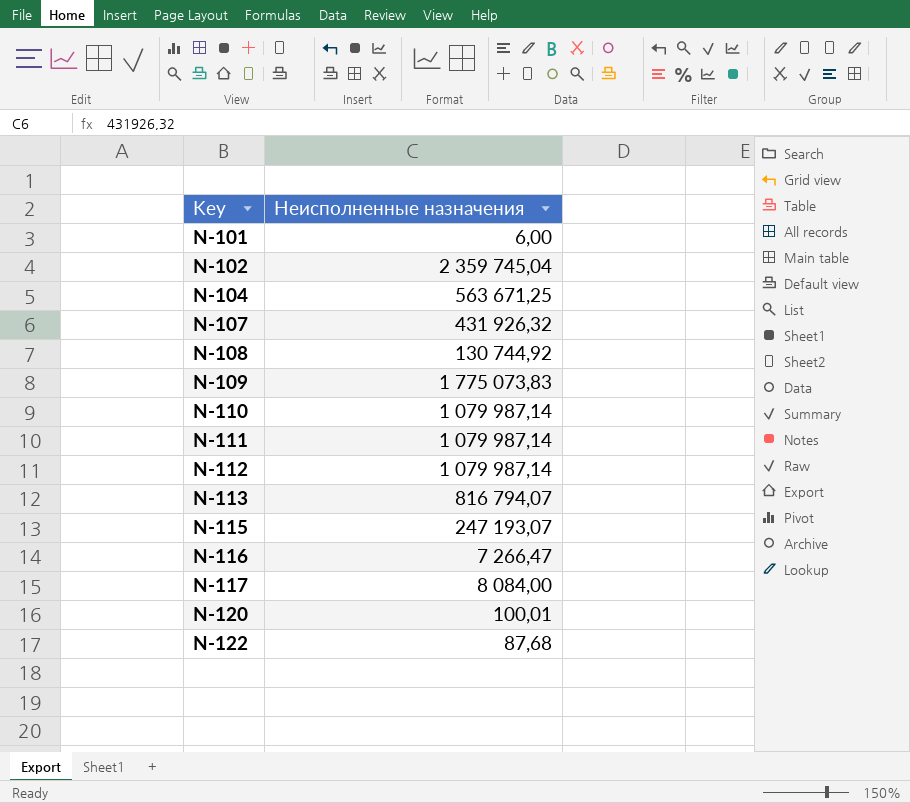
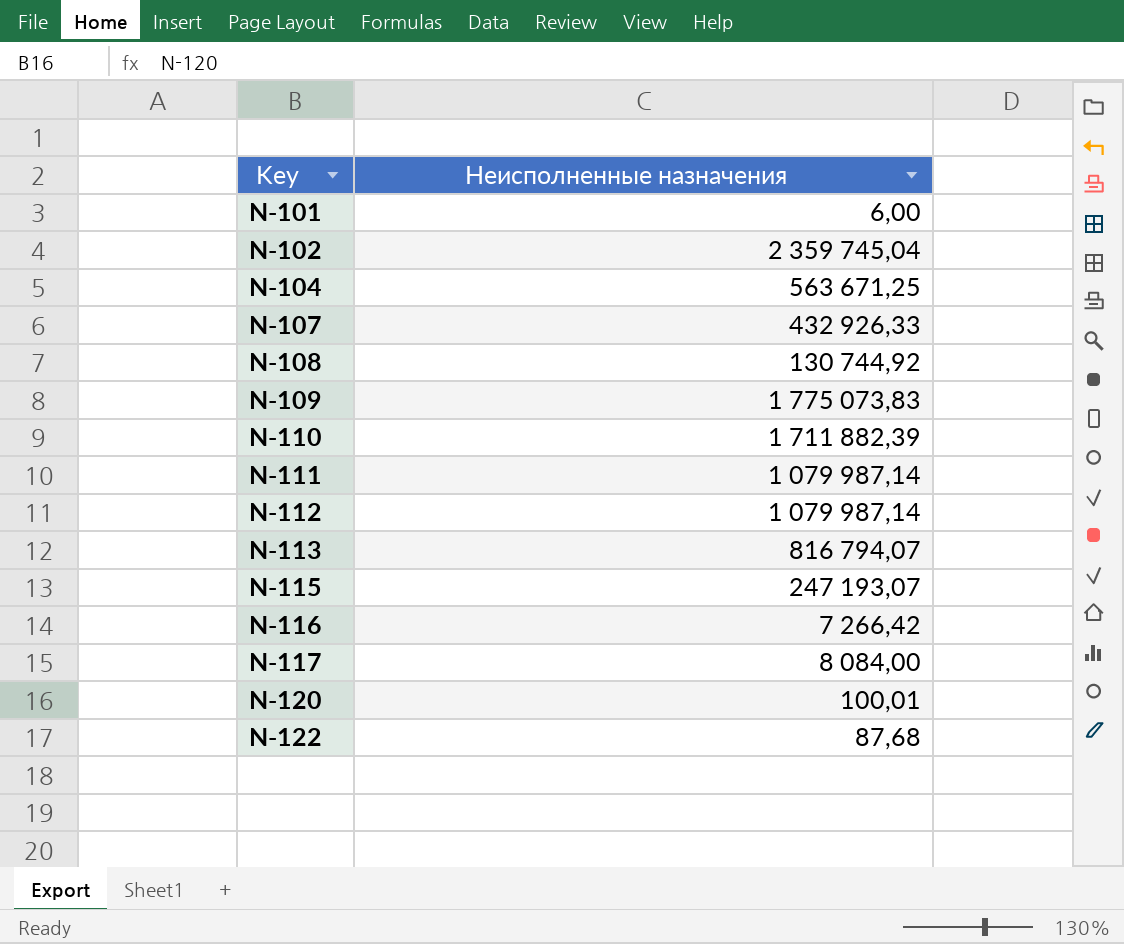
N-107 | Неисполненные назначения: 431 926,32 -> 432 926,33
N-110 | Неисполненные назначения: 1 079 987,14 -> 1 711 882,39
N-116 | Неисполненные назначения: 7 266,47 -> 7 266,42

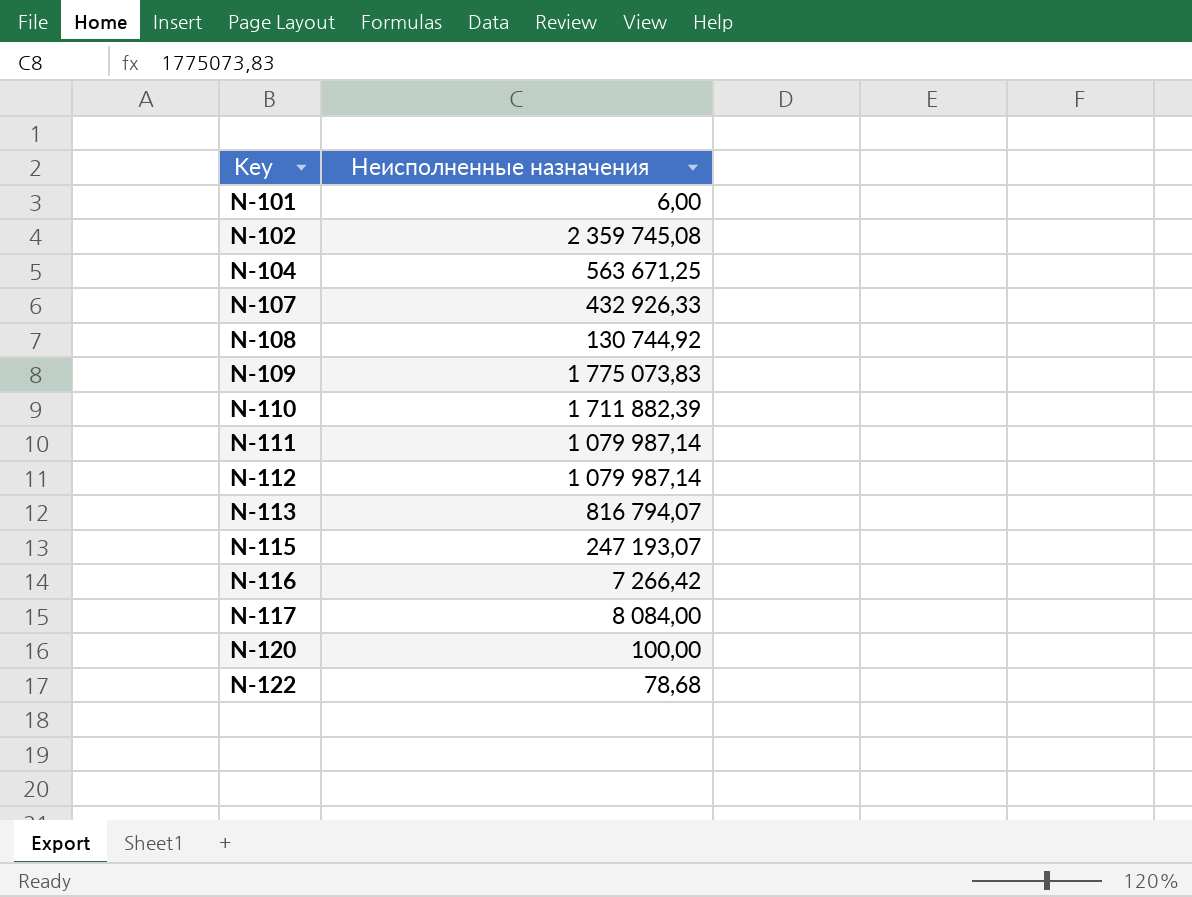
N-102 | Неисполненные назначения: 2 359 745,04 -> 2 359 745,08
N-120 | Неисполненные назначения: 100,01 -> 100,00
N-122 | Неисполненные назначения: 87,68 -> 78,68

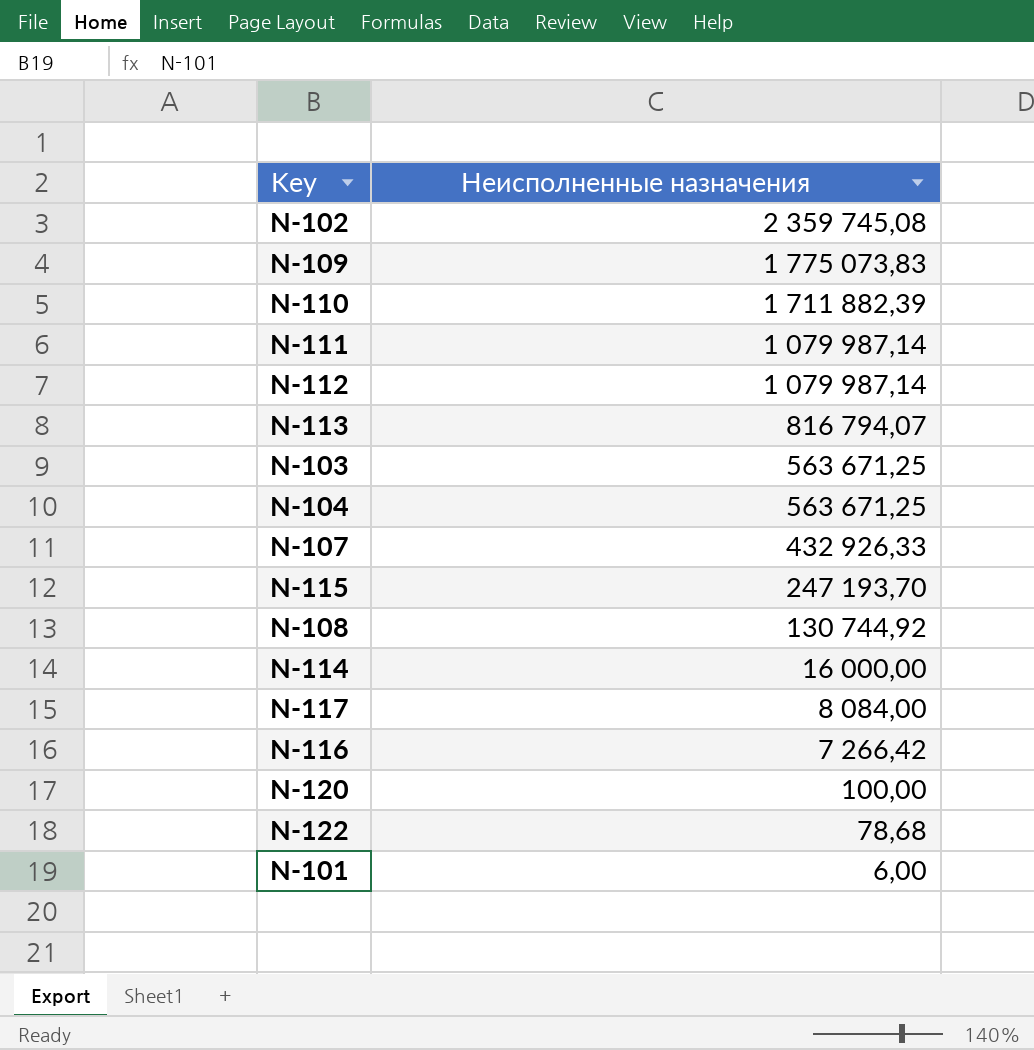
row order: Key ascending -> Неисполненные назначения descending
row N-103: none -> 563 671,25
N-115 | Неисполненные назначения: 247 193,07 -> 247 193,70
row N-114: none -> 16 000,00

